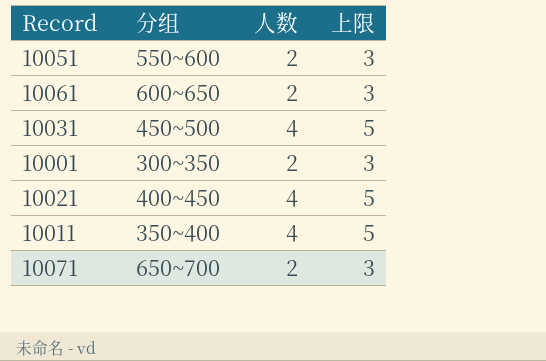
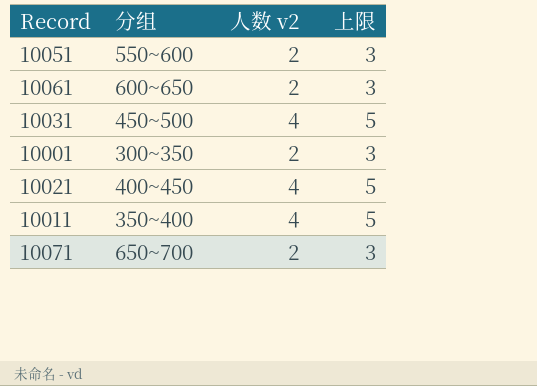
column name: 人数 -> 人数 v2

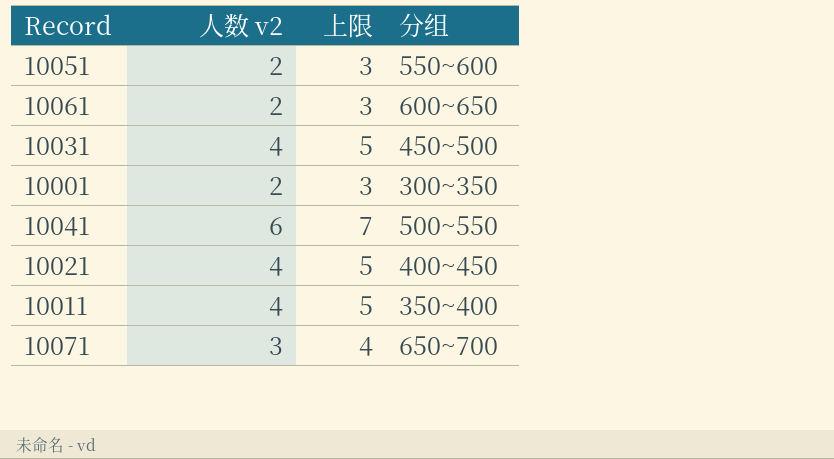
column 分组 | position: 2 -> 4
row 10041: none -> 6 | 7 | 500~550
10071 | 人数 v2: 2 -> 3
10071 | 上限: 3 -> 4

